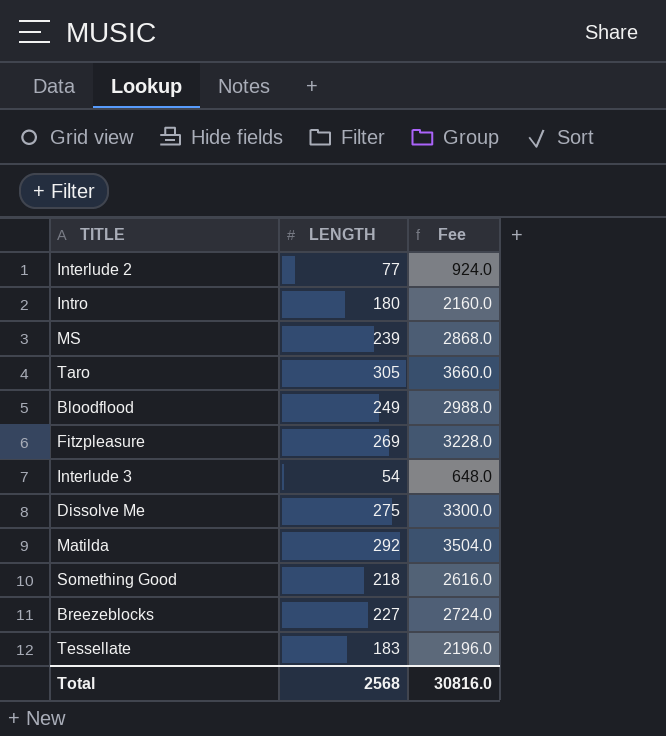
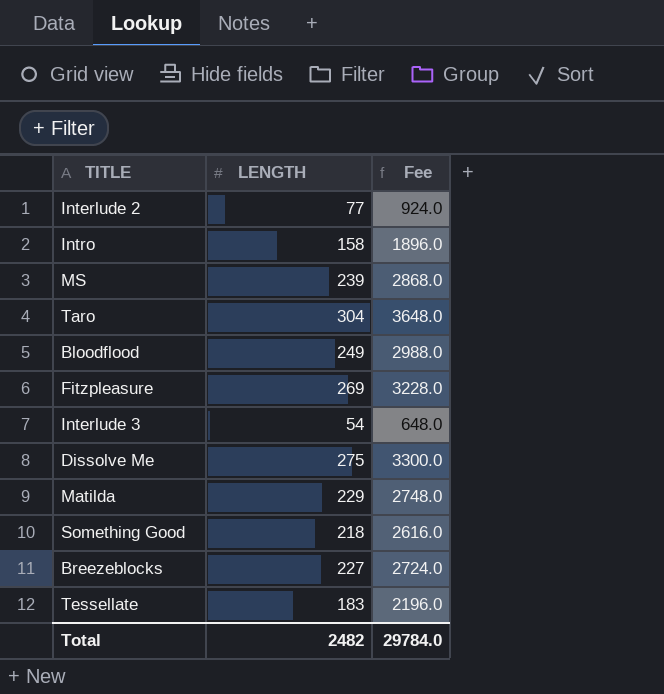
Intro | LENGTH: 180 -> 158
Intro | Fee: 2160.0 -> 1896.0
Taro | LENGTH: 305 -> 304
Taro | Fee: 3660.0 -> 3648.0
Matilda | LENGTH: 292 -> 229
Matilda | Fee: 3504.0 -> 2748.0
Total | LENGTH: 2568 -> 2482
Total | Fee: 30816.0 -> 29784.0

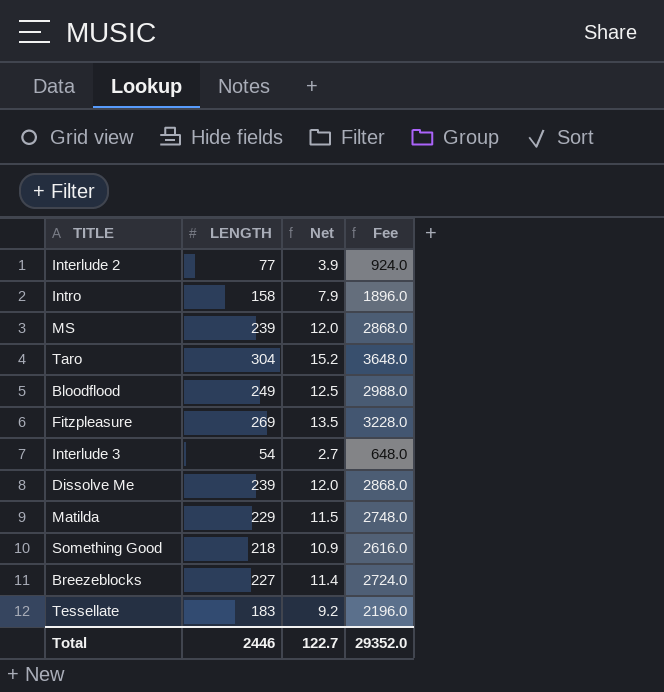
column Net | formula: none -> [LENGTH] * 0.05
Dissolve Me | LENGTH: 275 -> 239
Dissolve Me | Fee: 3300.0 -> 2868.0
Total | LENGTH: 2482 -> 2446
Total | Fee: 29784.0 -> 29352.0

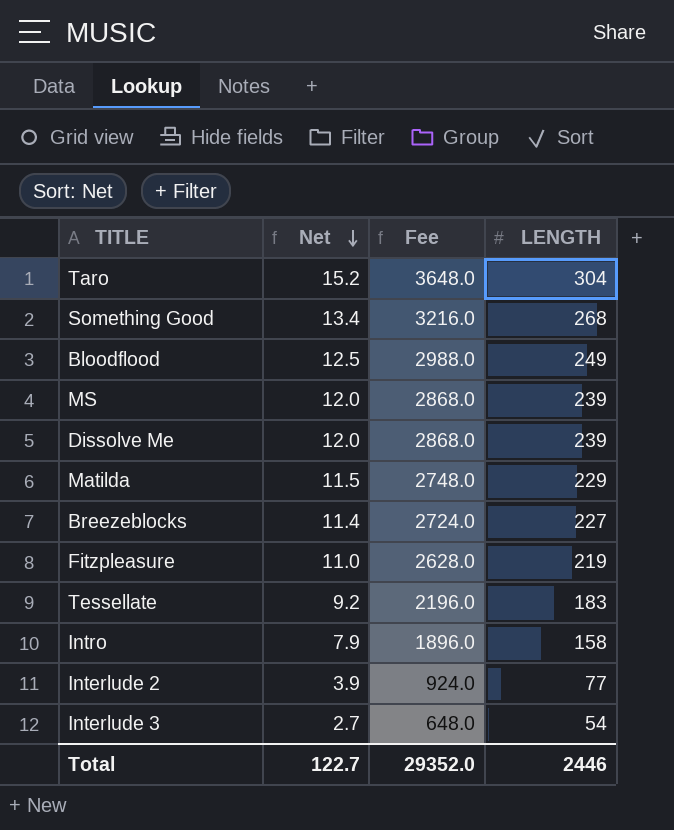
row order: none -> Net descending
column LENGTH | position: 2 -> 4
Something Good | Net: 10.9 -> 13.4
Something Good | Fee: 2616.0 -> 3216.0
Something Good | LENGTH: 218 -> 268
Fitzpleasure | Net: 13.5 -> 11.0
Fitzpleasure | Fee: 3228.0 -> 2628.0
Fitzpleasure | LENGTH: 269 -> 219

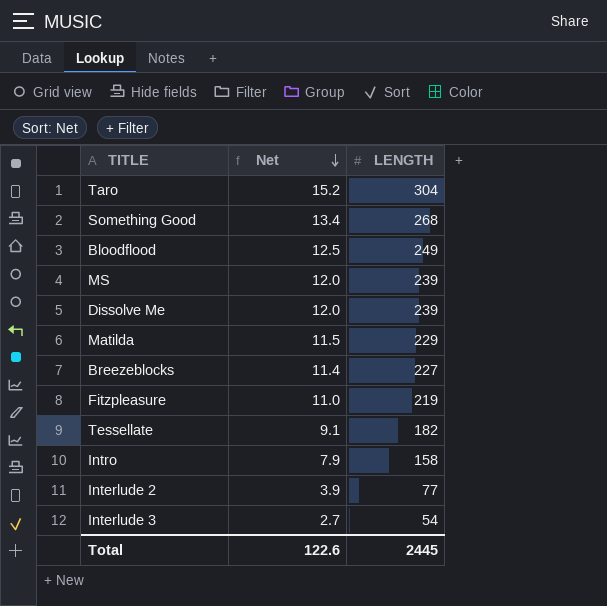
column Fee | formula: [LENGTH] * 12 -> none
Tessellate | Net: 9.2 -> 9.1
Tessellate | LENGTH: 183 -> 182
Total | Net: 122.7 -> 122.6
Total | LENGTH: 2446 -> 2445

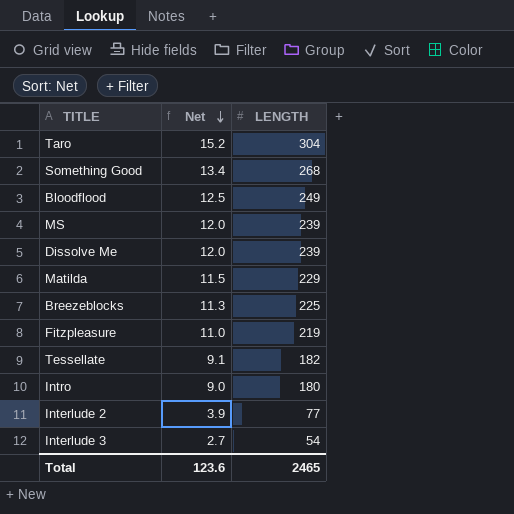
Breezeblocks | Net: 11.4 -> 11.3
Breezeblocks | LENGTH: 227 -> 225
Intro | Net: 7.9 -> 9.0
Intro | LENGTH: 158 -> 180
Total | Net: 122.6 -> 123.6
Total | LENGTH: 2445 -> 2465

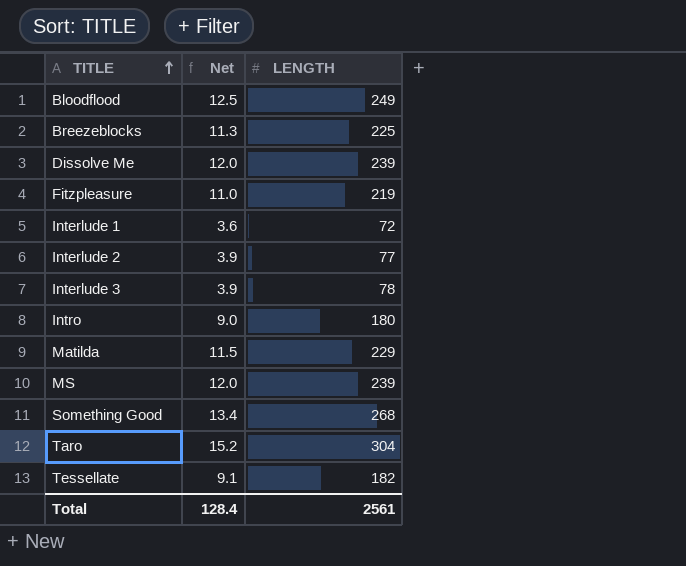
row order: Net descending -> TITLE ascending
row Interlude 1: none -> 3.6 | 72
Interlude 3 | Net: 2.7 -> 3.9
Interlude 3 | LENGTH: 54 -> 78
Total | Net: 123.6 -> 128.4
Total | LENGTH: 2465 -> 2561

